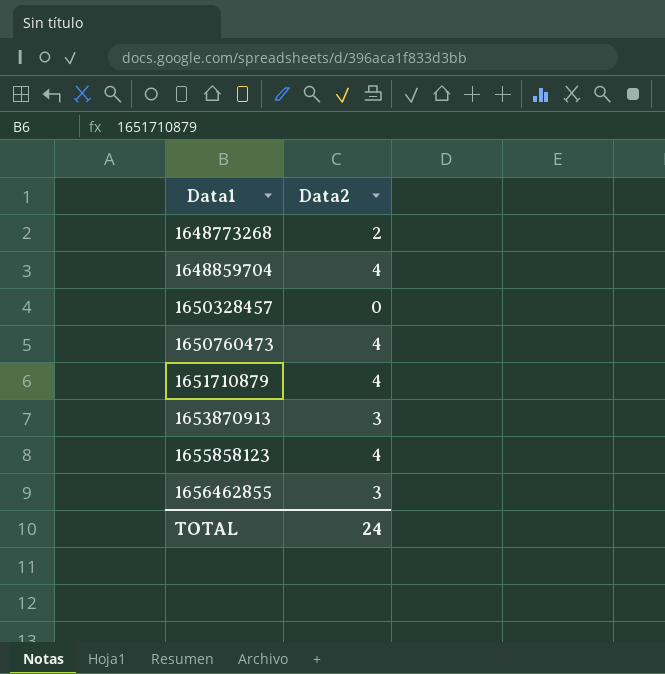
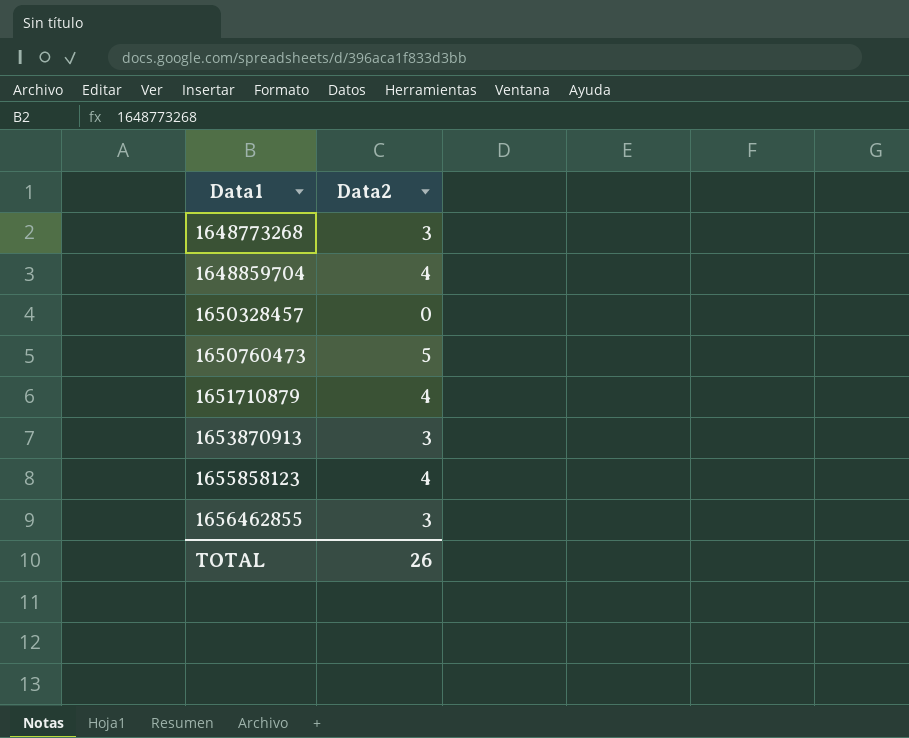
1648773268 | Data2: 2 -> 3
1650760473 | Data2: 4 -> 5
TOTAL | Data2: 24 -> 26

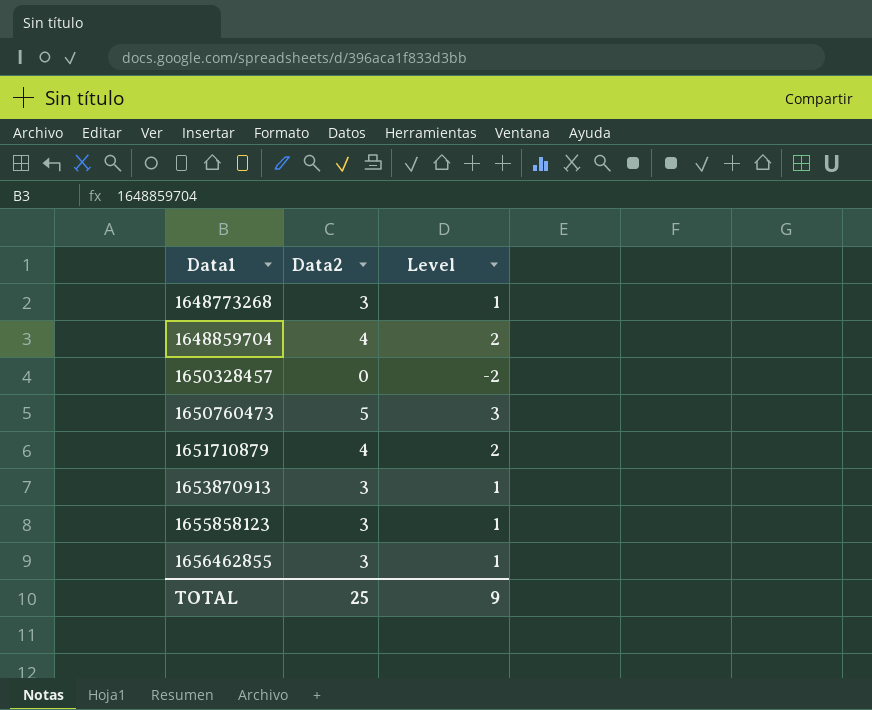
column Level | formula: none -> [Data2] - 2
1655858123 | Data2: 4 -> 3
TOTAL | Data2: 26 -> 25

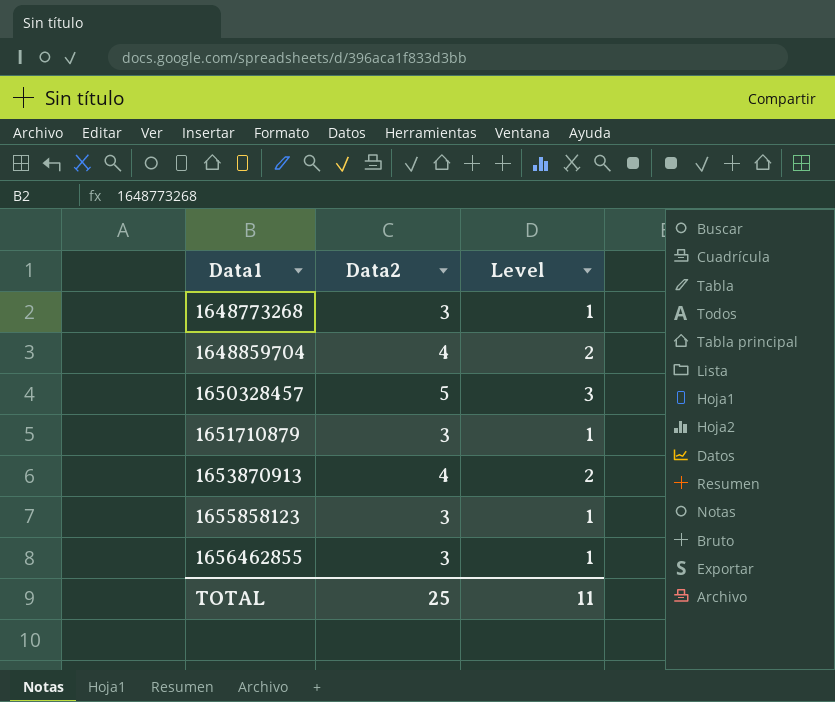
row 1650760473: 5 | 3 -> none
1650328457 | Data2: 0 -> 5
1650328457 | Level: -2 -> 3
1651710879 | Data2: 4 -> 3
1651710879 | Level: 2 -> 1
1653870913 | Data2: 3 -> 4
1653870913 | Level: 1 -> 2
TOTAL | Level: 9 -> 11

